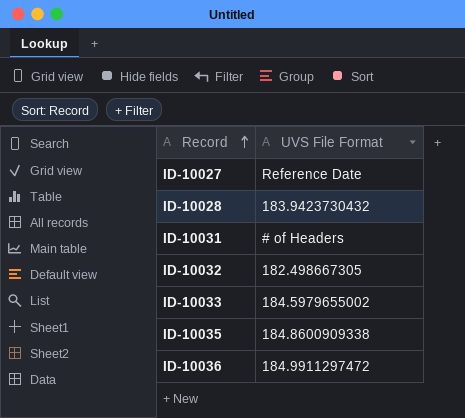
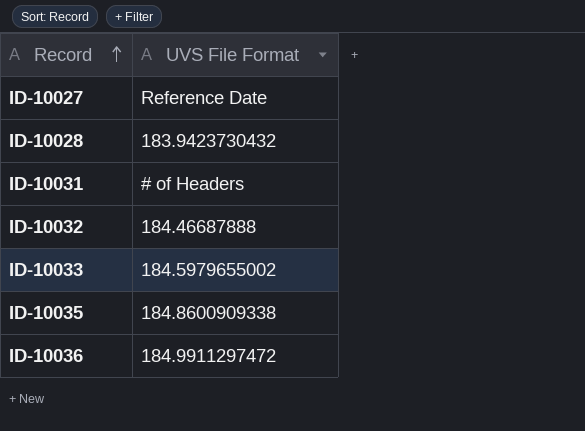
ID-10032 | UVS File Format: 182.498667305 -> 184.46687888

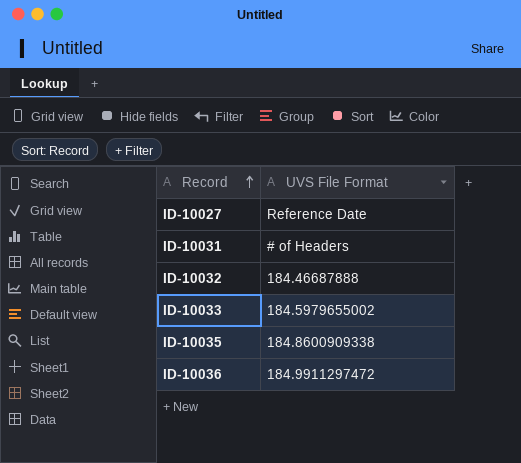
row ID-10028: 183.9423730432 -> none

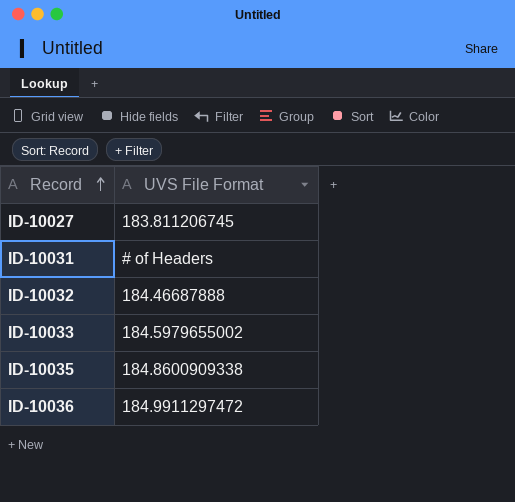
ID-10027 | UVS File Format: Reference Date -> 183.811206745

